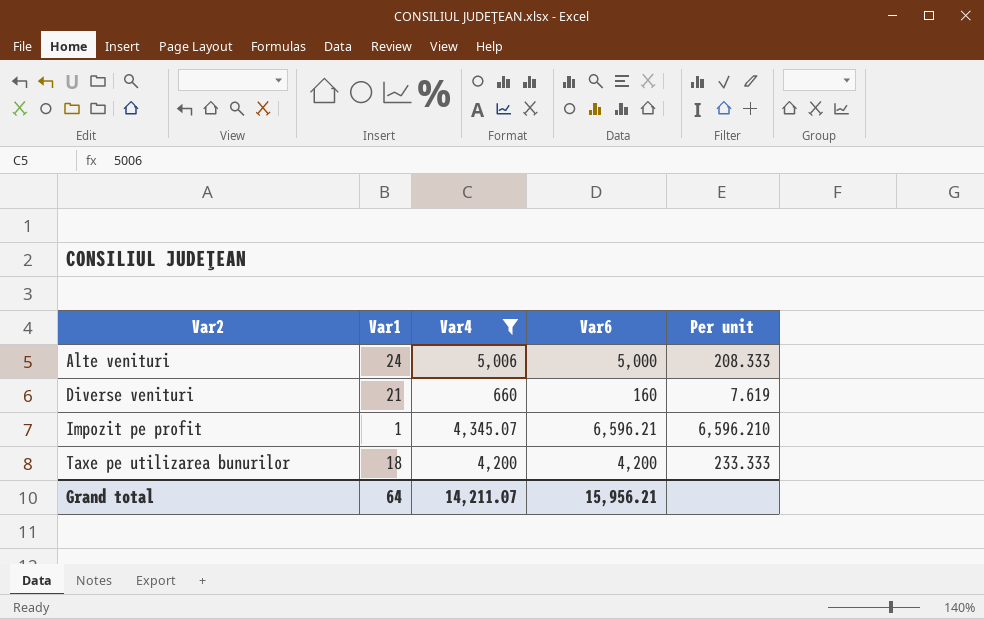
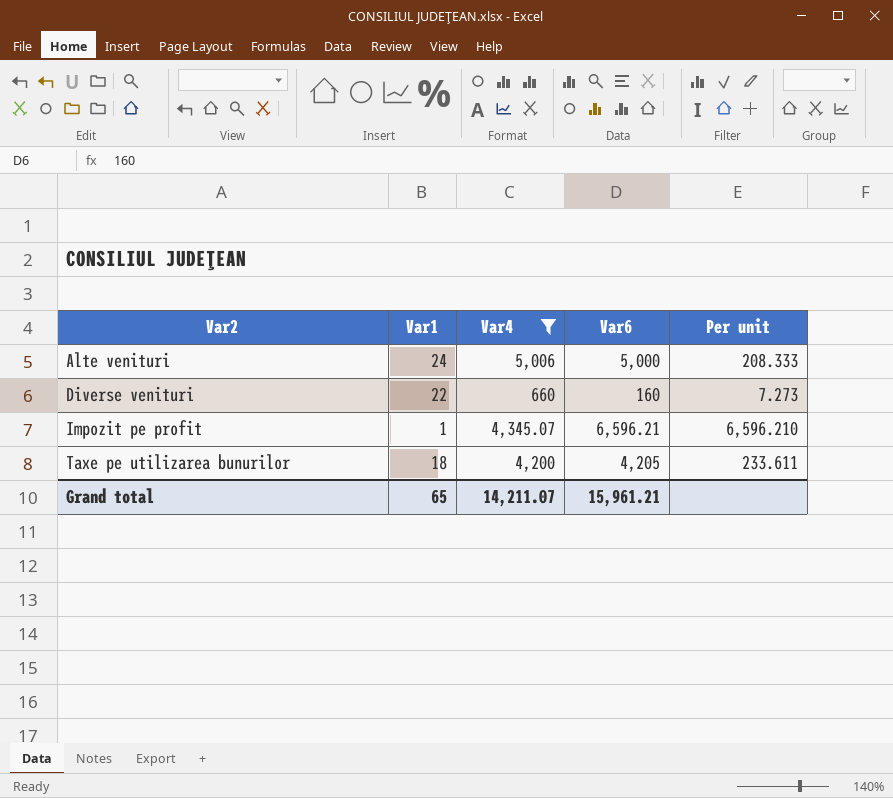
Diverse venituri | Var1: 21 -> 22
Diverse venituri | Per unit: 7.619 -> 7.273
Taxe pe utilizarea bunurilor | Var6: 4,200 -> 4,205
Taxe pe utilizarea bunurilor | Per unit: 233.333 -> 233.611
Grand total | Var1: 64 -> 65
Grand total | Var6: 15,956.21 -> 15,961.21

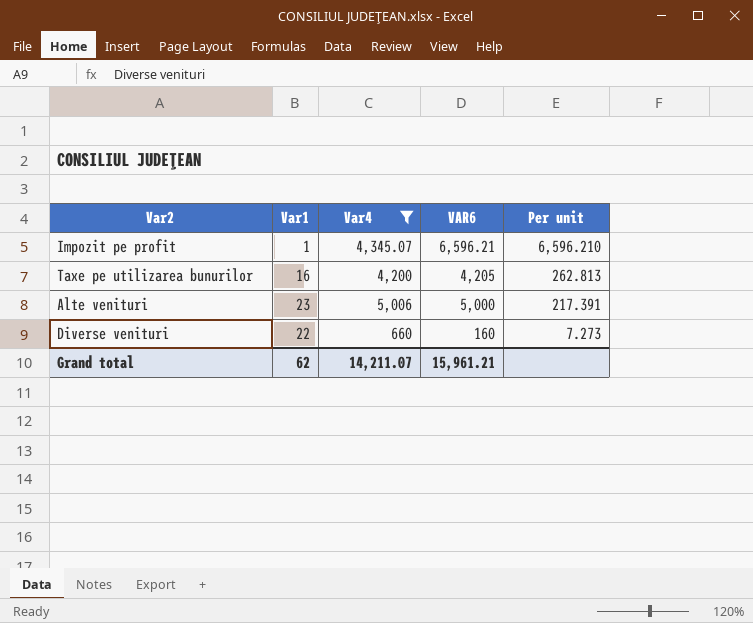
row order: Var2 ascending -> Per unit descending
column name: Var6 -> VAR6
Taxe pe utilizarea bunurilor | Var1: 18 -> 16
Taxe pe utilizarea bunurilor | Per unit: 233.611 -> 262.813
Alte venituri | Var1: 24 -> 23
Alte venituri | Per unit: 208.333 -> 217.391
Grand total | Var1: 65 -> 62

